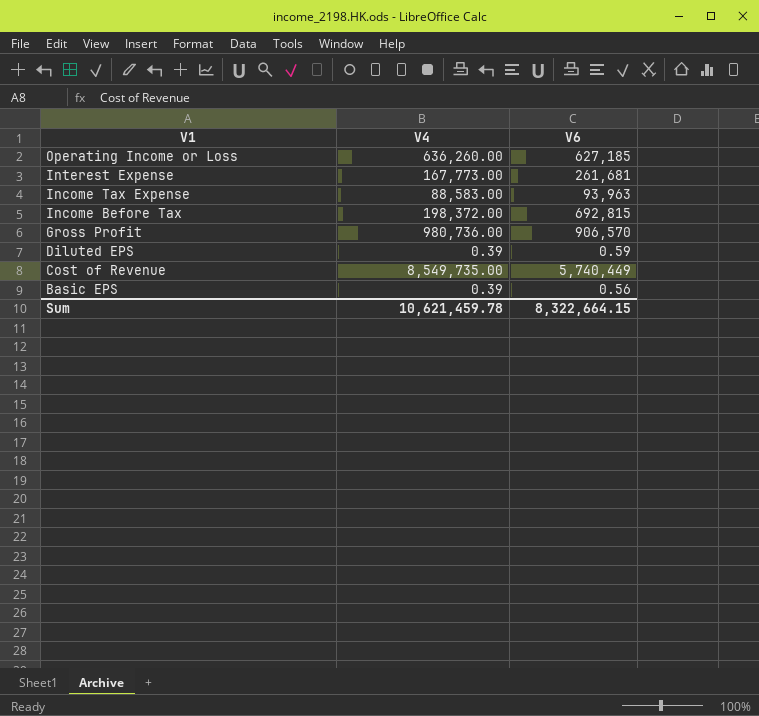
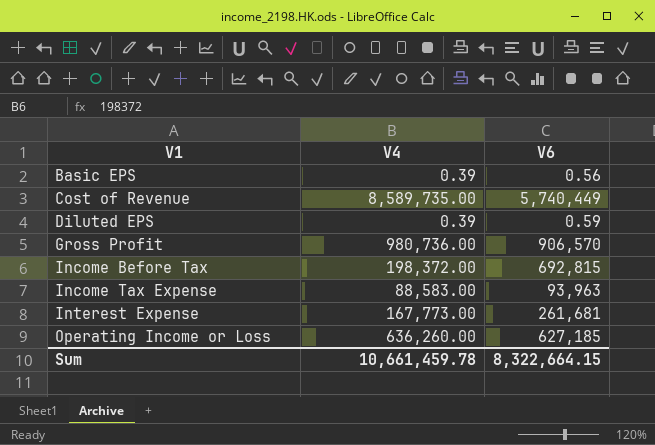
row order: V1 descending -> V1 ascending
Cost of Revenue | V4: 8,549,735.00 -> 8,589,735.00
Sum | V4: 10,621,459.78 -> 10,661,459.78

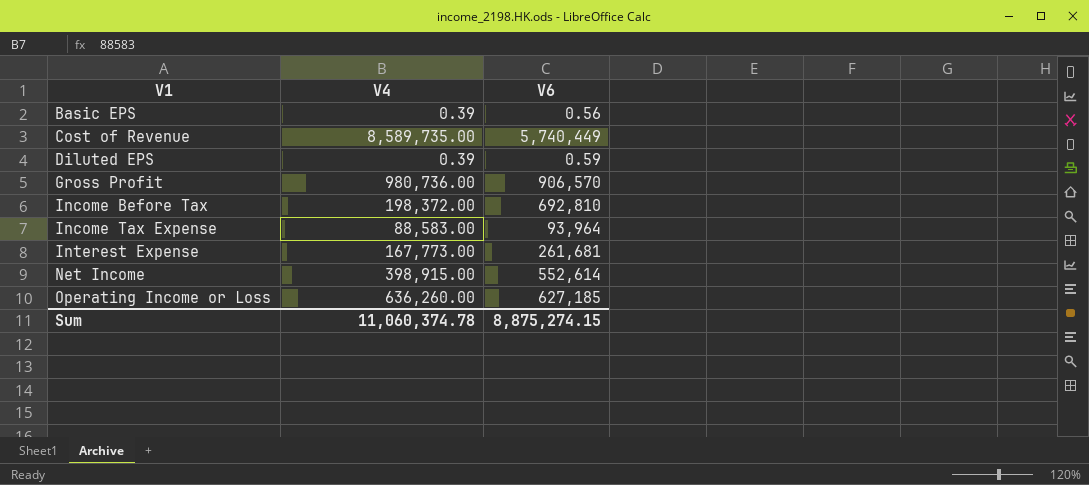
Income Before Tax | V6: 692,815 -> 692,810
Income Tax Expense | V6: 93,963 -> 93,964
row Net Income: none -> 398,915.00 | 552,614
Sum | V4: 10,661,459.78 -> 11,060,374.78
Sum | V6: 8,322,664.15 -> 8,875,274.15

